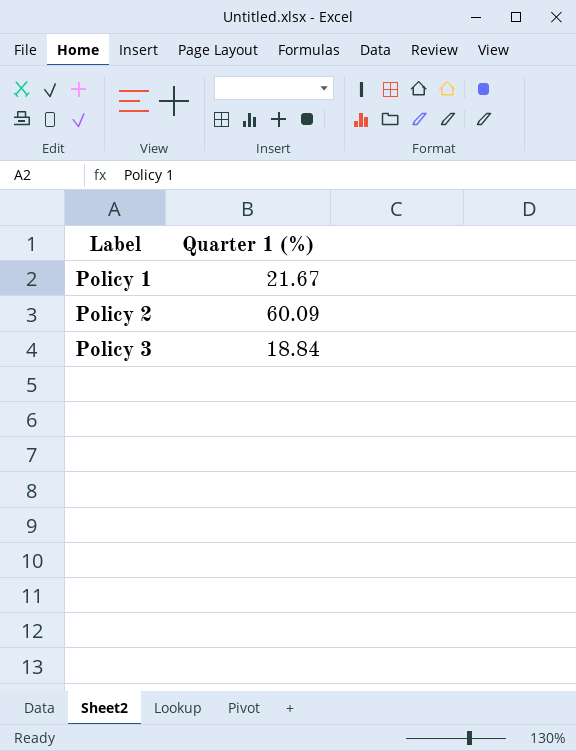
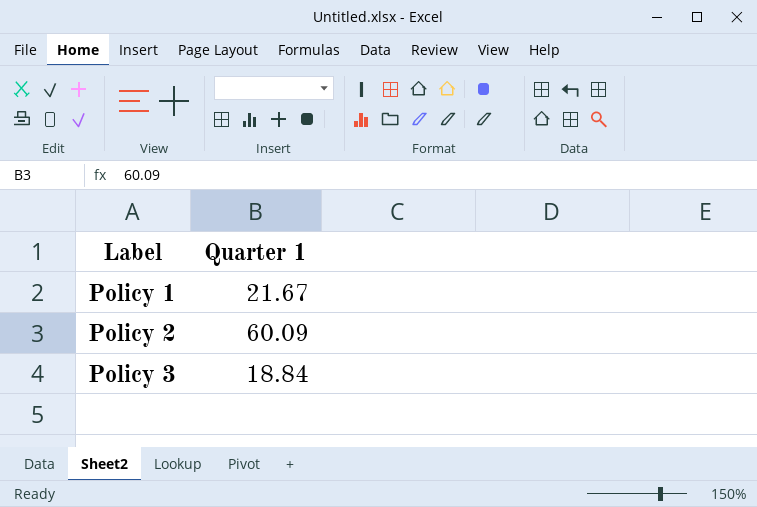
column name: Quarter 1 (%) -> Quarter 1

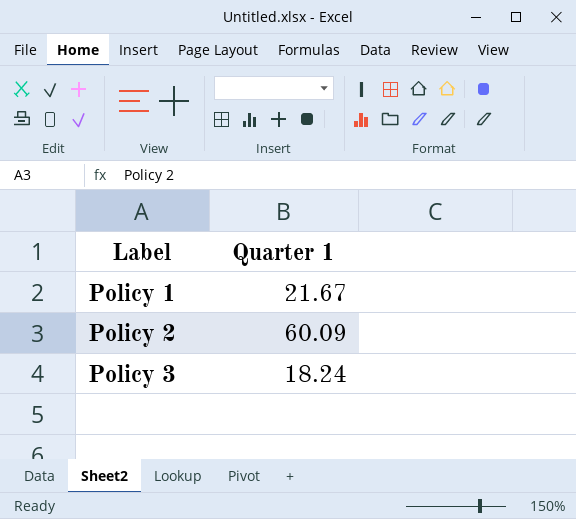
Policy 3 | Quarter 1: 18.84 -> 18.24

